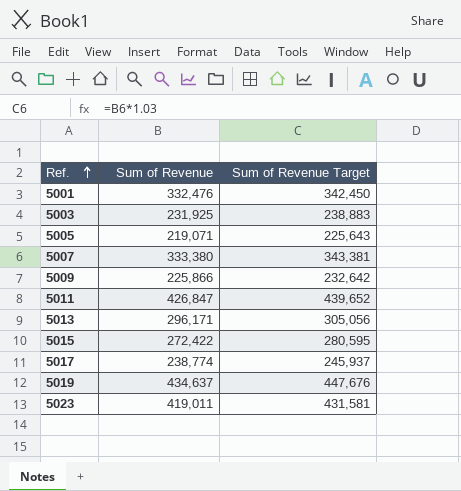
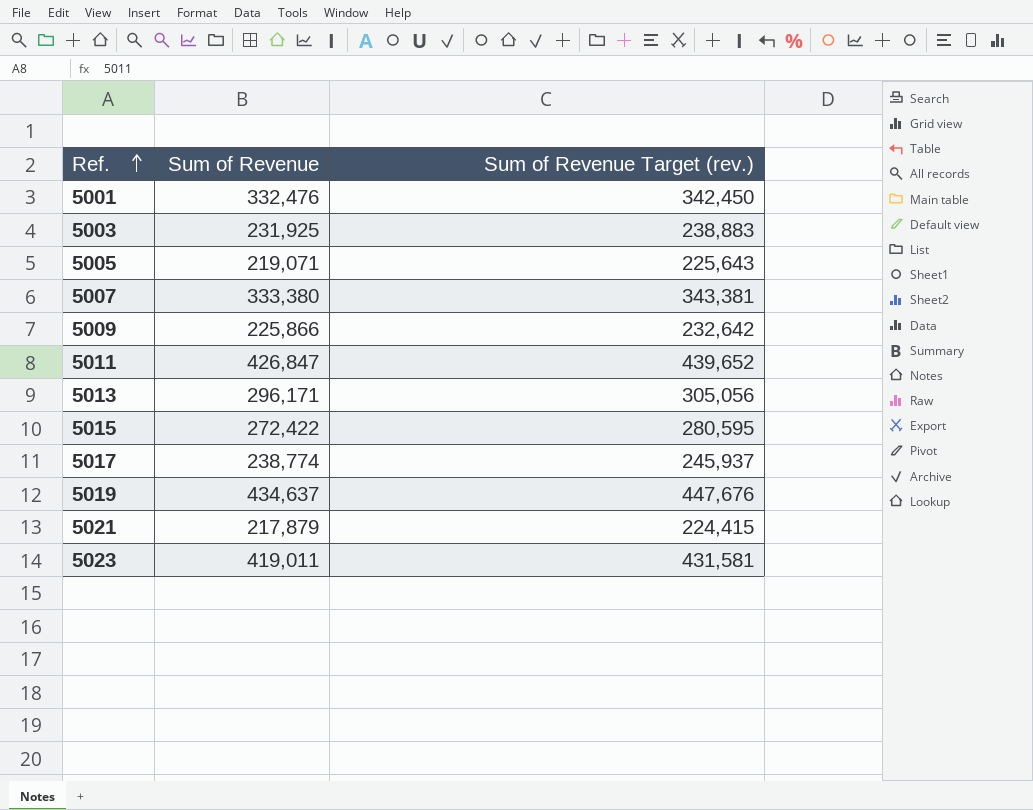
column name: Sum of Revenue Target -> Sum of Revenue Target (rev.)
row 5021: none -> 217,879 | 224,415

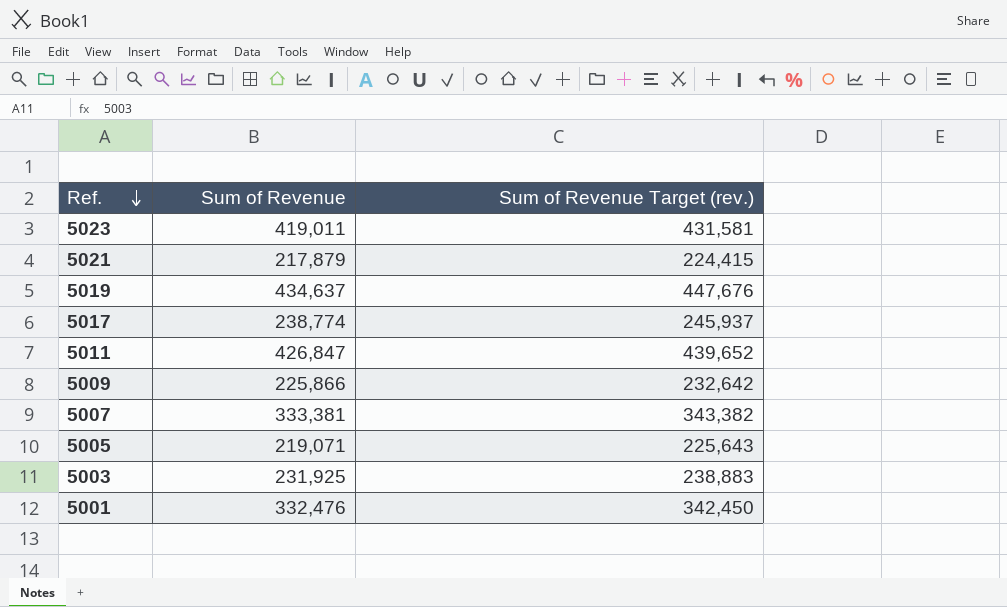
row order: Ref. ascending -> Ref. descending
row 5013: 296,171 | 305,056 -> none
row 5015: 272,422 | 280,595 -> none
5007 | Sum of Revenue: 333,380 -> 333,381
5007 | Sum of Revenue Target (rev.): 343,381 -> 343,382

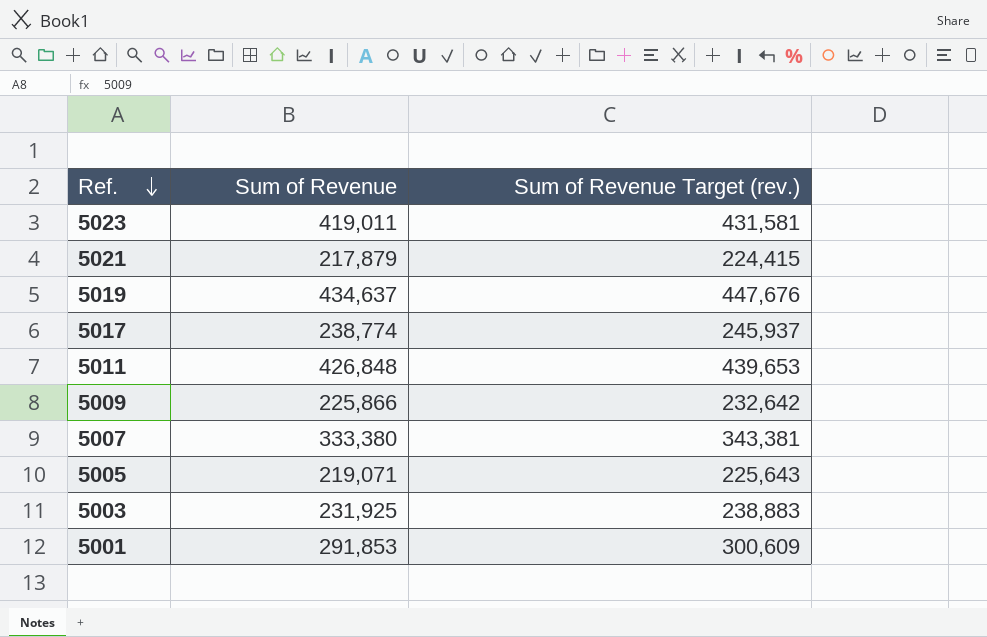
5011 | Sum of Revenue: 426,847 -> 426,848
5011 | Sum of Revenue Target (rev.): 439,652 -> 439,653
5007 | Sum of Revenue: 333,381 -> 333,380
5007 | Sum of Revenue Target (rev.): 343,382 -> 343,381
5001 | Sum of Revenue: 332,476 -> 291,853
5001 | Sum of Revenue Target (rev.): 342,450 -> 300,609

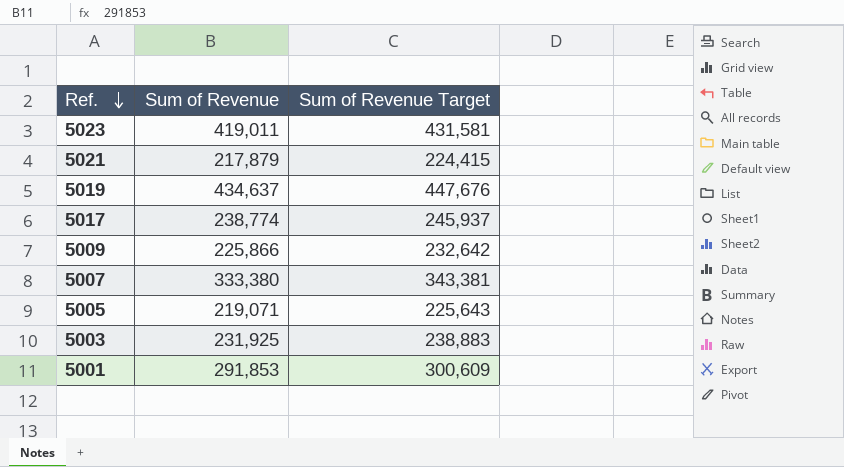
column name: Sum of Revenue Target (rev.) -> Sum of Revenue Target
row 5011: 426,848 | 439,653 -> none

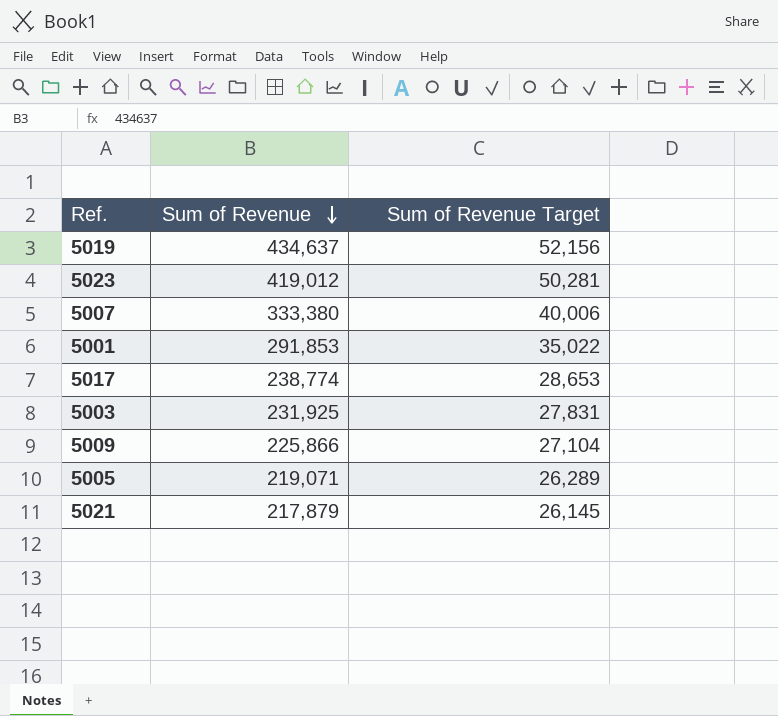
row order: Ref. descending -> Sum of Revenue descending
column Sum of Revenue Target | formula: [Sum of Revenue] * 1.03 -> [Sum of Revenue] * 0.12
5023 | Sum of Revenue: 419,011 -> 419,012

